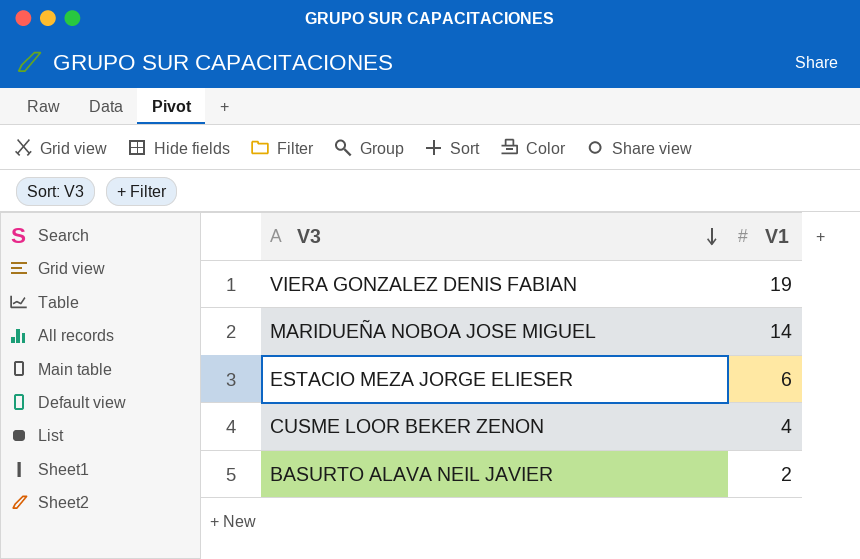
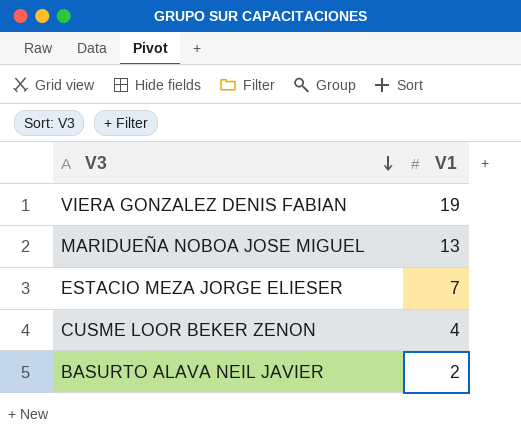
MARIDUEÑA NOBOA JOSE MIGUEL | V1: 14 -> 13
ESTACIO MEZA JORGE ELIESER | V1: 6 -> 7

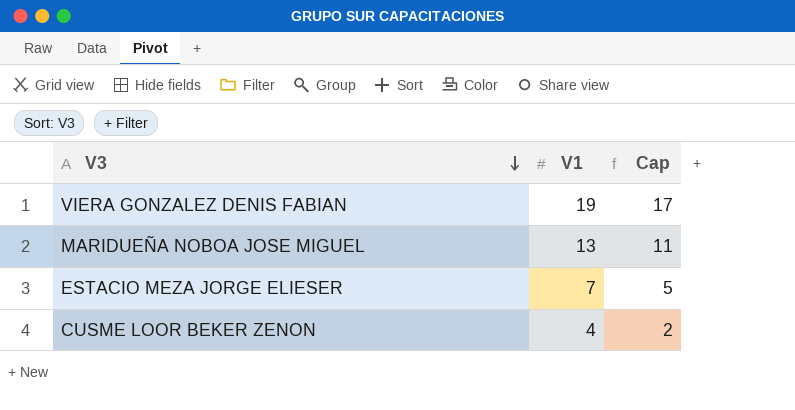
column Cap | formula: none -> [V1] - 2
row BASURTO ALAVA NEIL JAVIER: 2 -> none

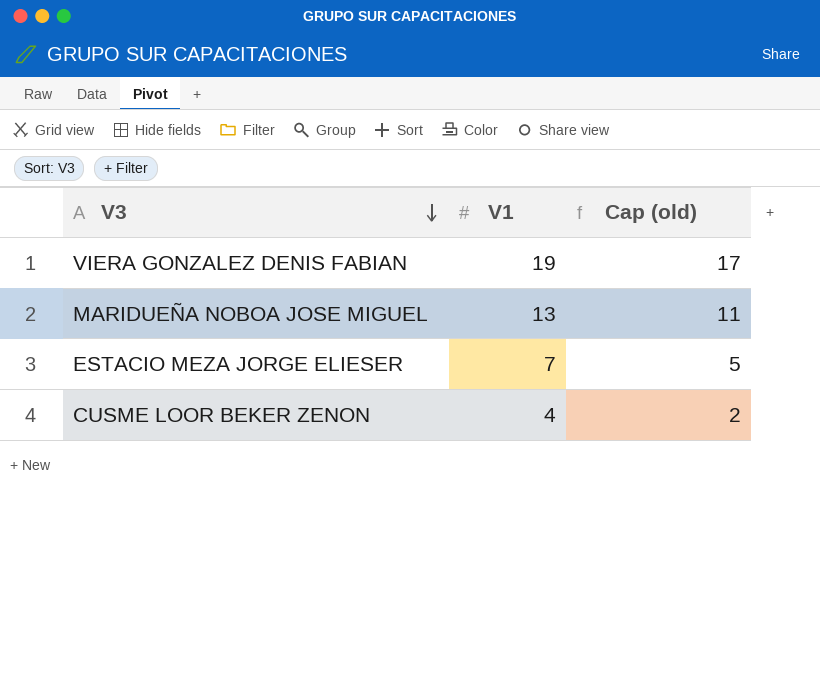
column name: Cap -> Cap (old)

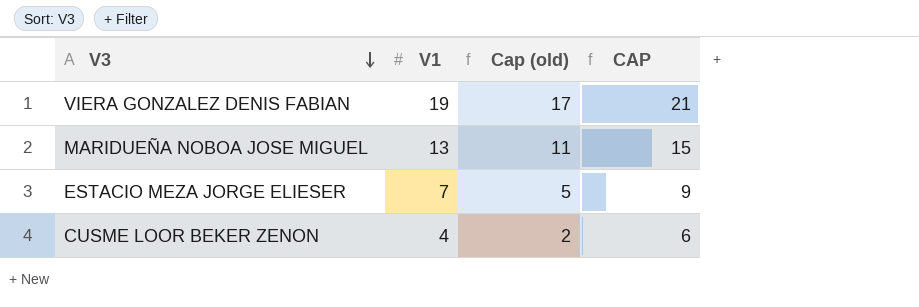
column CAP | formula: none -> [V1] + 2

